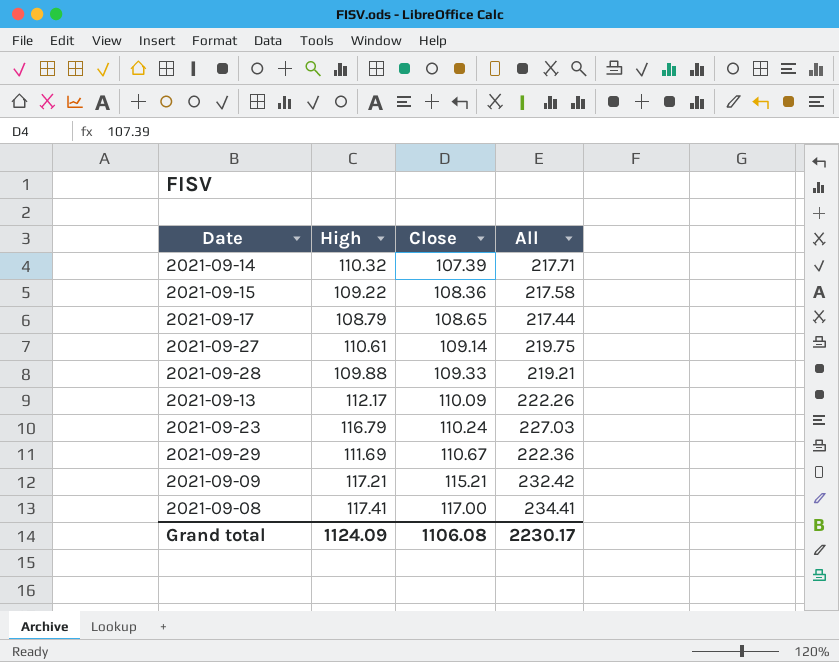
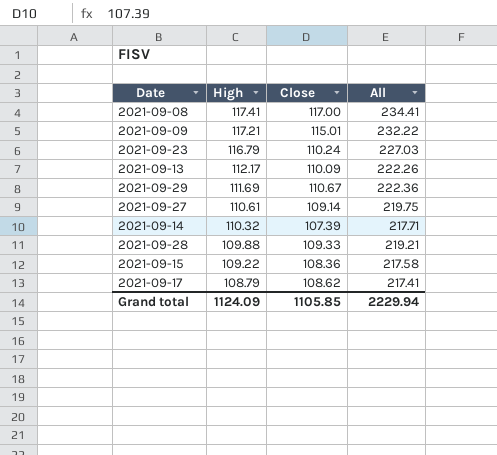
row order: Close ascending -> High descending
2021-09-09 | Close: 115.21 -> 115.01
2021-09-09 | All: 232.42 -> 232.22
2021-09-17 | Close: 108.65 -> 108.62
2021-09-17 | All: 217.44 -> 217.41
Grand total | Close: 1106.08 -> 1105.85
Grand total | All: 2230.17 -> 2229.94

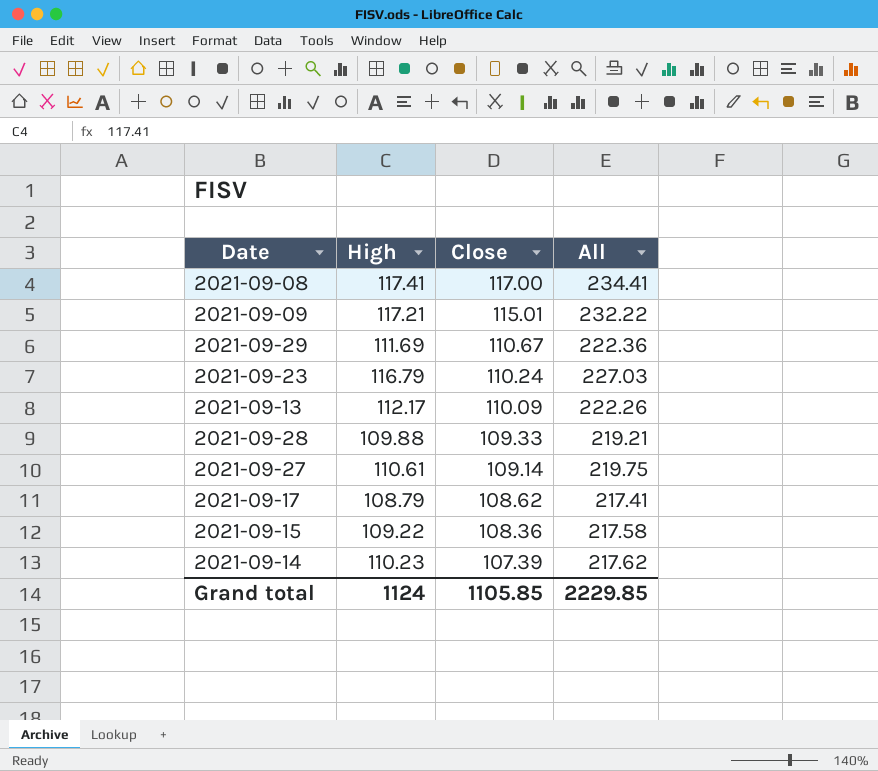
row order: High descending -> Close descending
2021-09-14 | High: 110.32 -> 110.23
2021-09-14 | All: 217.71 -> 217.62
Grand total | High: 1124.09 -> 1124
Grand total | All: 2229.94 -> 2229.85

